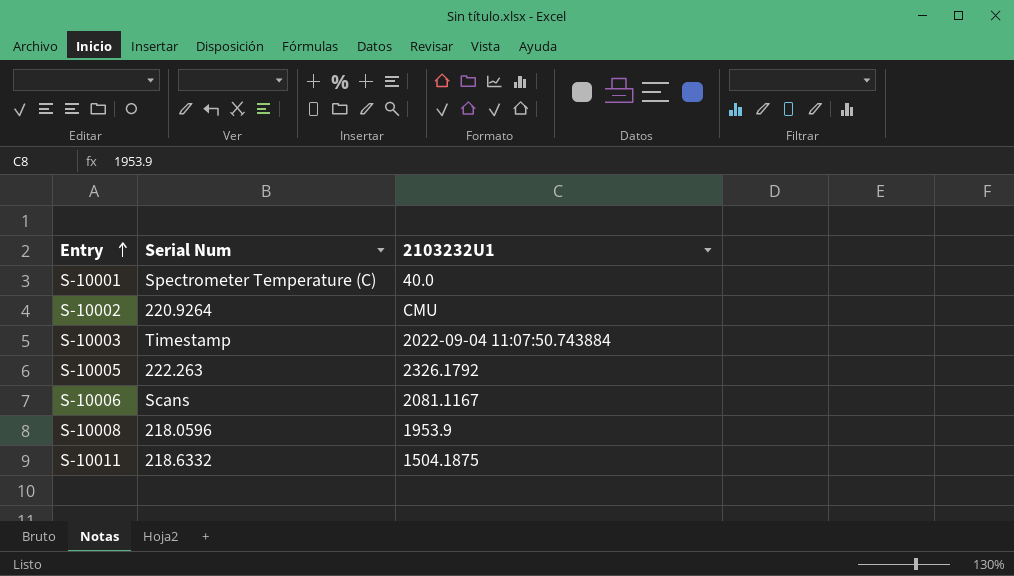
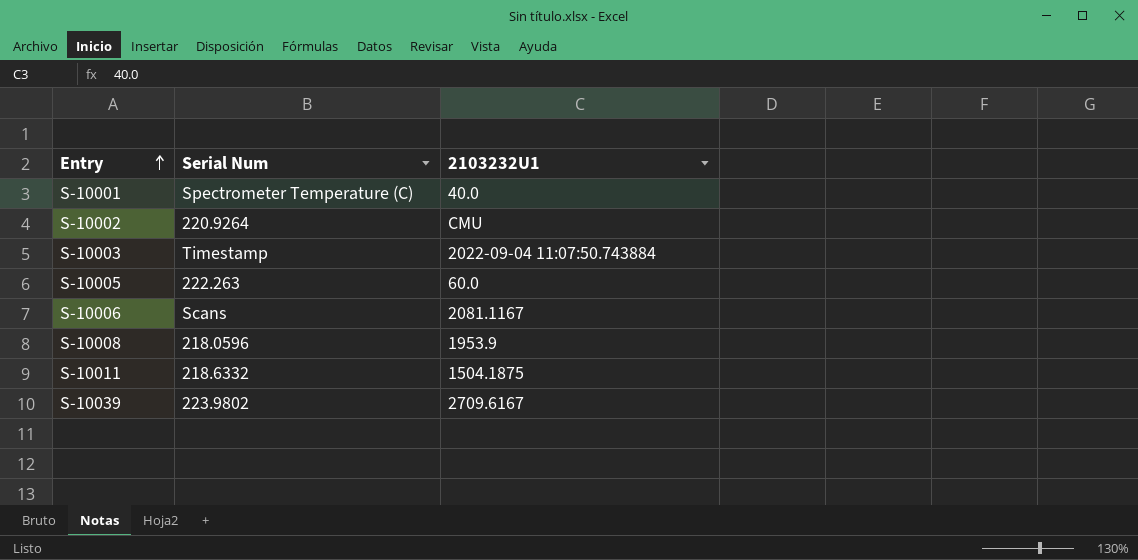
S-10005 | 2103232U1: 2326.1792 -> 60.0
row S-10039: none -> 223.9802 | 2709.6167

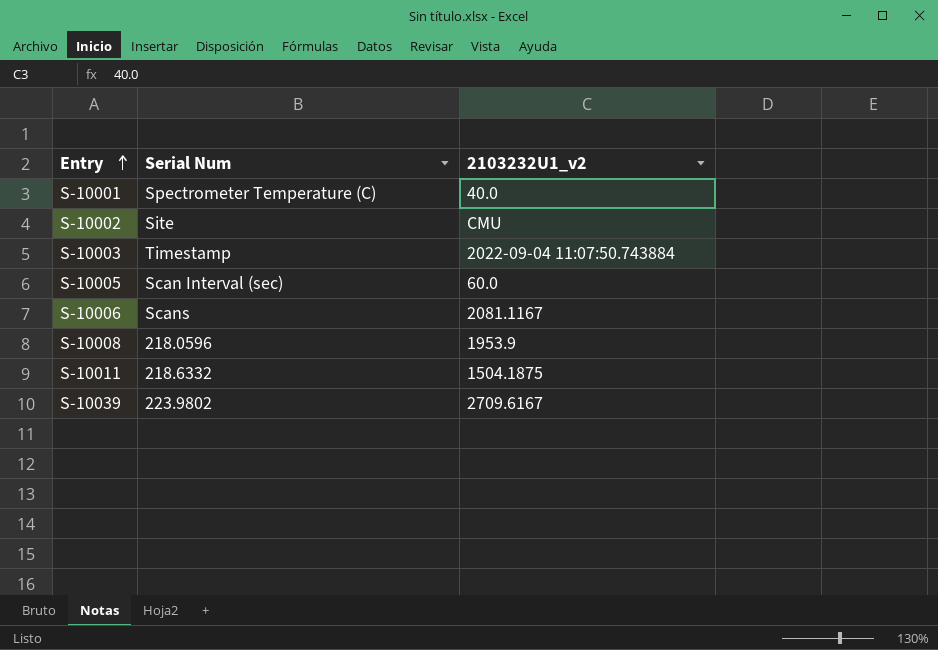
column name: 2103232U1 -> 2103232U1_v2
S-10002 | Serial Num: 220.9264 -> Site
S-10005 | Serial Num: 222.263 -> Scan Interval (sec)

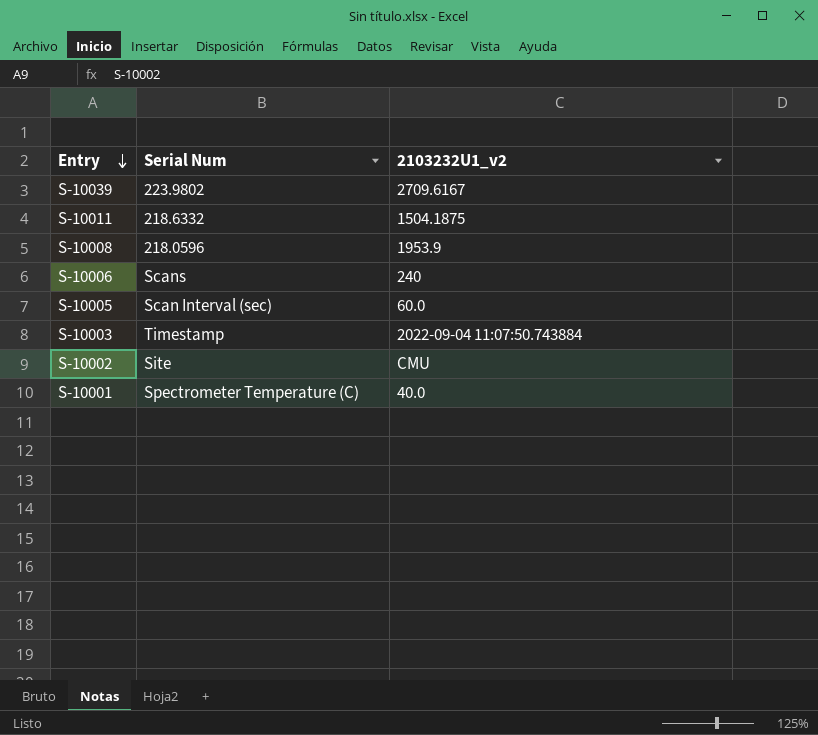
row order: Entry ascending -> Entry descending
S-10006 | 2103232U1_v2: 2081.1167 -> 240

